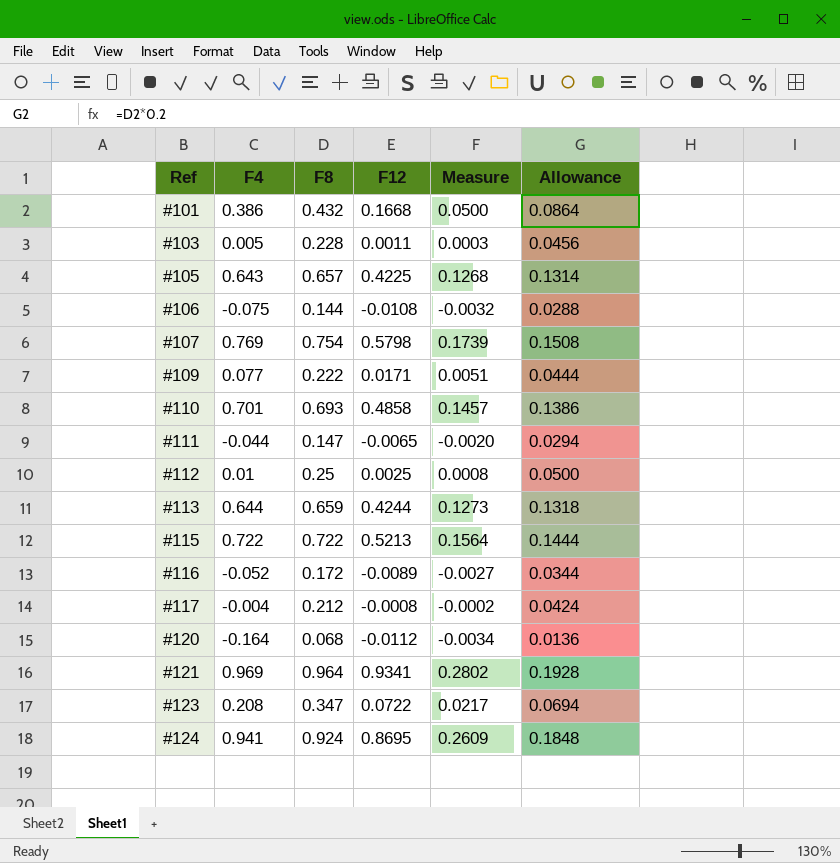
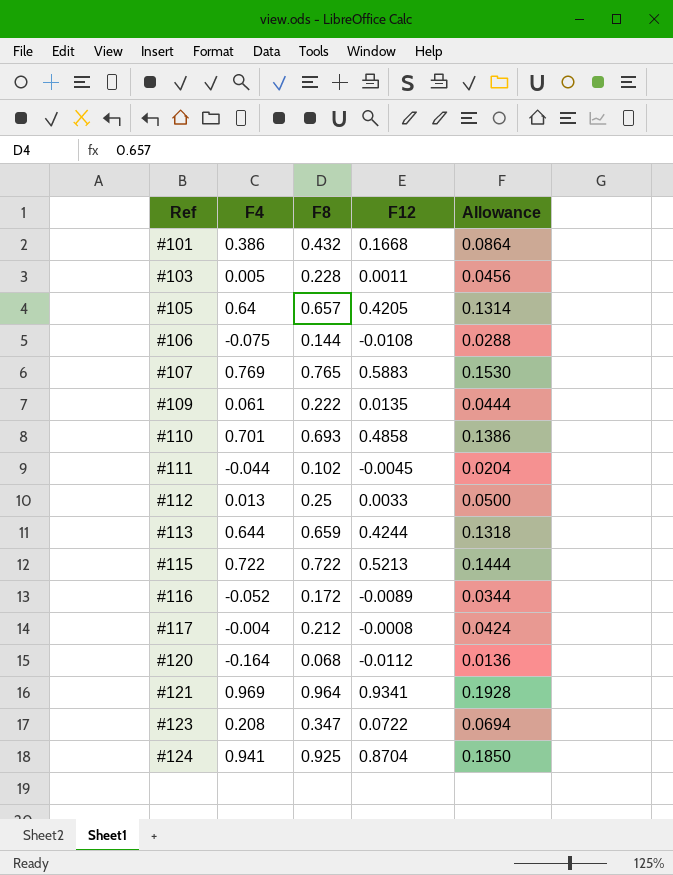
column Measure | formula: [F12] * 0.3 -> none
#105 | F4: 0.643 -> 0.64
#105 | F12: 0.4225 -> 0.4205
#107 | F8: 0.754 -> 0.765
#107 | F12: 0.5798 -> 0.5883
#107 | Allowance: 0.1508 -> 0.1530
#109 | F4: 0.077 -> 0.061
#109 | F12: 0.0171 -> 0.0135
#111 | F8: 0.147 -> 0.102
#111 | F12: -0.0065 -> -0.0045
#111 | Allowance: 0.0294 -> 0.0204
#112 | F4: 0.01 -> 0.013
#112 | F12: 0.0025 -> 0.0033
#124 | F8: 0.924 -> 0.925
#124 | F12: 0.8695 -> 0.8704
#124 | Allowance: 0.1848 -> 0.1850

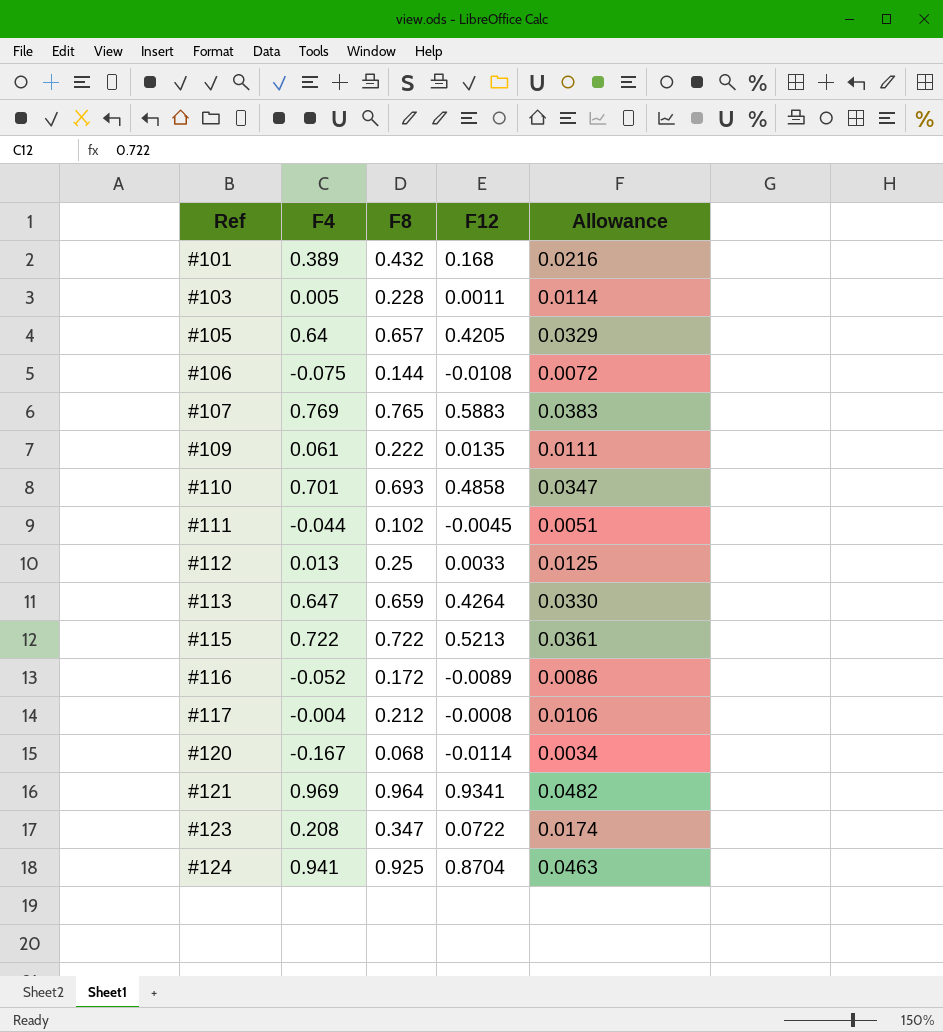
column Allowance | formula: [F8] * 0.2 -> [F8] * 0.05
#101 | F4: 0.386 -> 0.389
#101 | F12: 0.1668 -> 0.168
#113 | F4: 0.644 -> 0.647
#113 | F12: 0.4244 -> 0.4264
#120 | F4: -0.164 -> -0.167
#120 | F12: -0.0112 -> -0.0114

